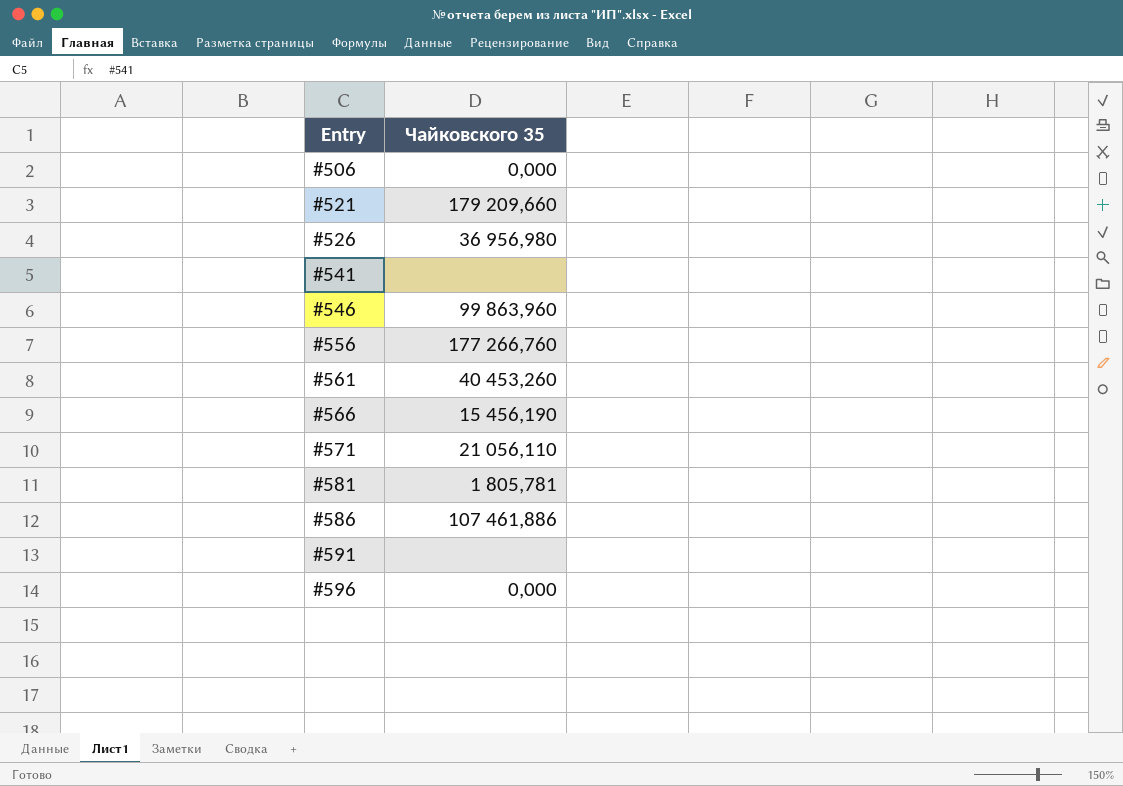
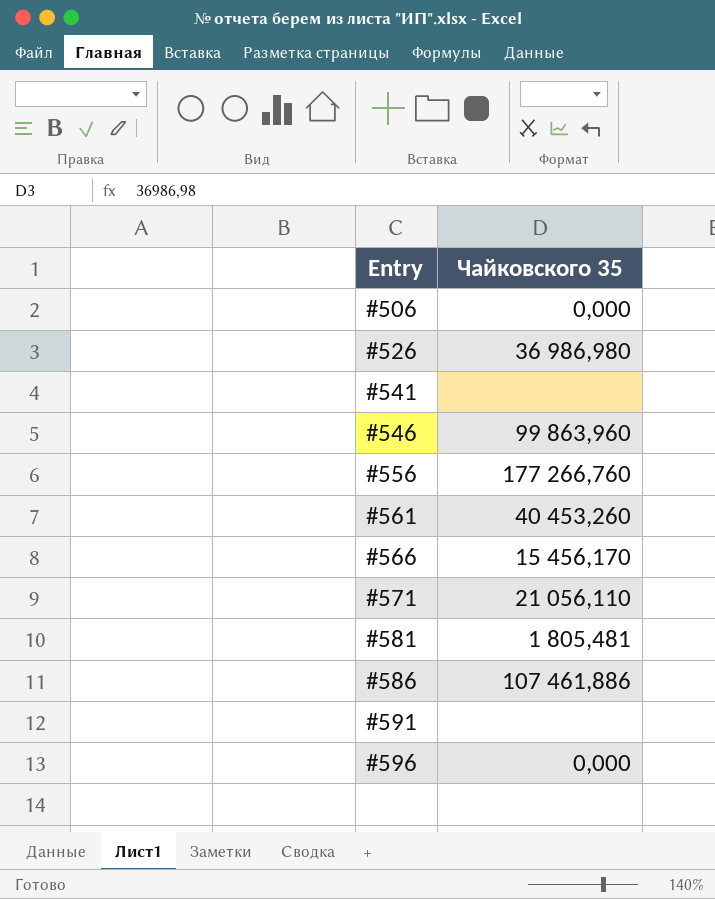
row #521: 179 209,660 -> none
#526 | Чайковского 35: 36 956,980 -> 36 986,980
#566 | Чайковского 35: 15 456,190 -> 15 456,170
#581 | Чайковского 35: 1 805,781 -> 1 805,481

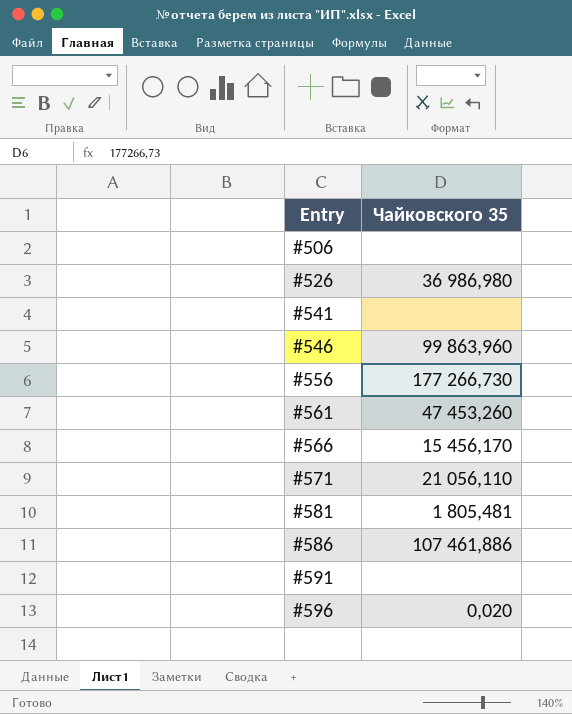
#506 | Чайковского 35: 0,000 -> none
#556 | Чайковского 35: 177 266,760 -> 177 266,730
#561 | Чайковского 35: 40 453,260 -> 47 453,260
#596 | Чайковского 35: 0,000 -> 0,020

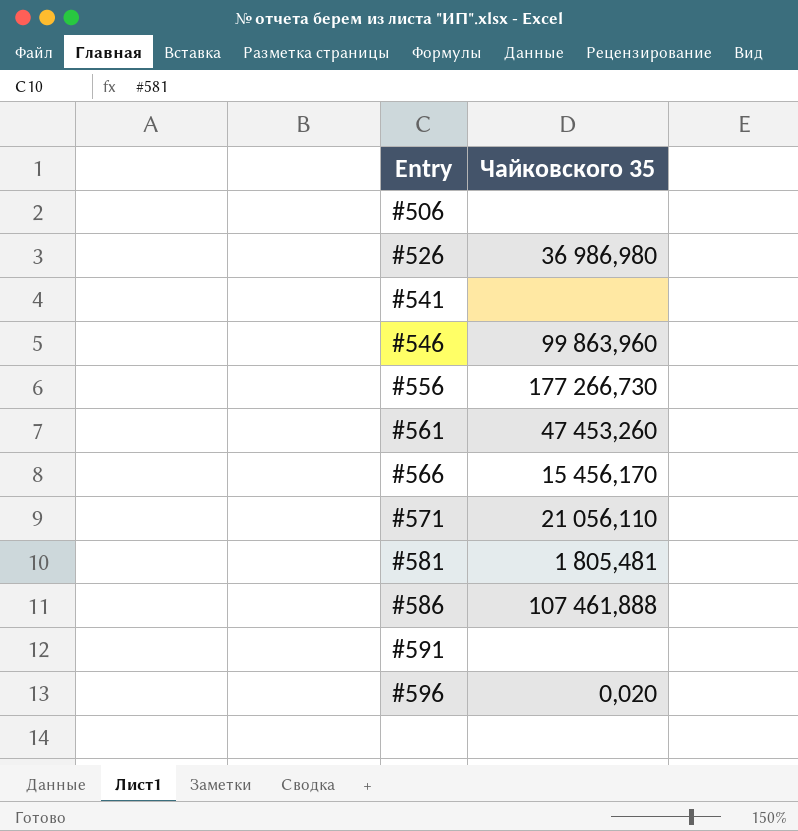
#586 | Чайковского 35: 107 461,886 -> 107 461,888

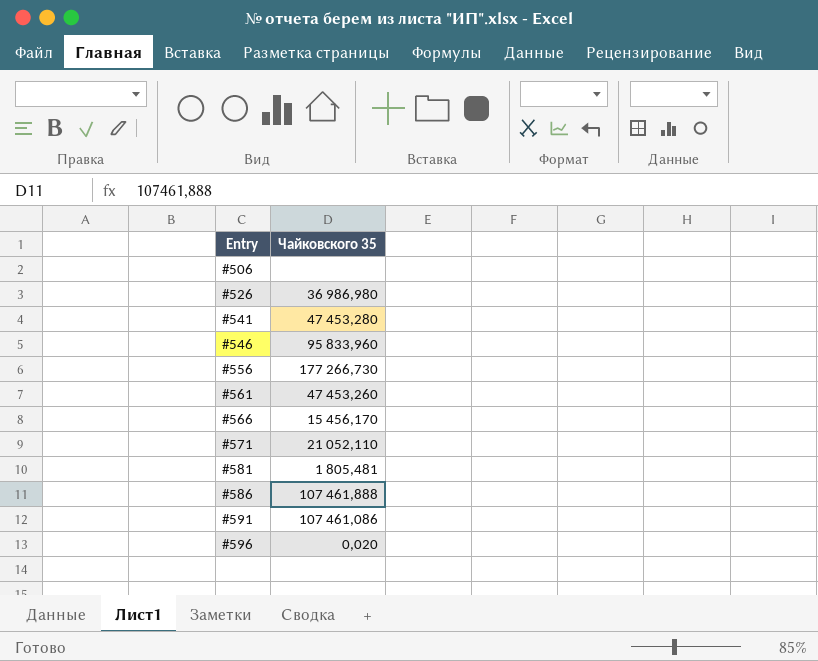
#541 | Чайковского 35: none -> 47 453,280
#546 | Чайковского 35: 99 863,960 -> 95 833,960
#571 | Чайковского 35: 21 056,110 -> 21 052,110
#591 | Чайковского 35: none -> 107 461,086

